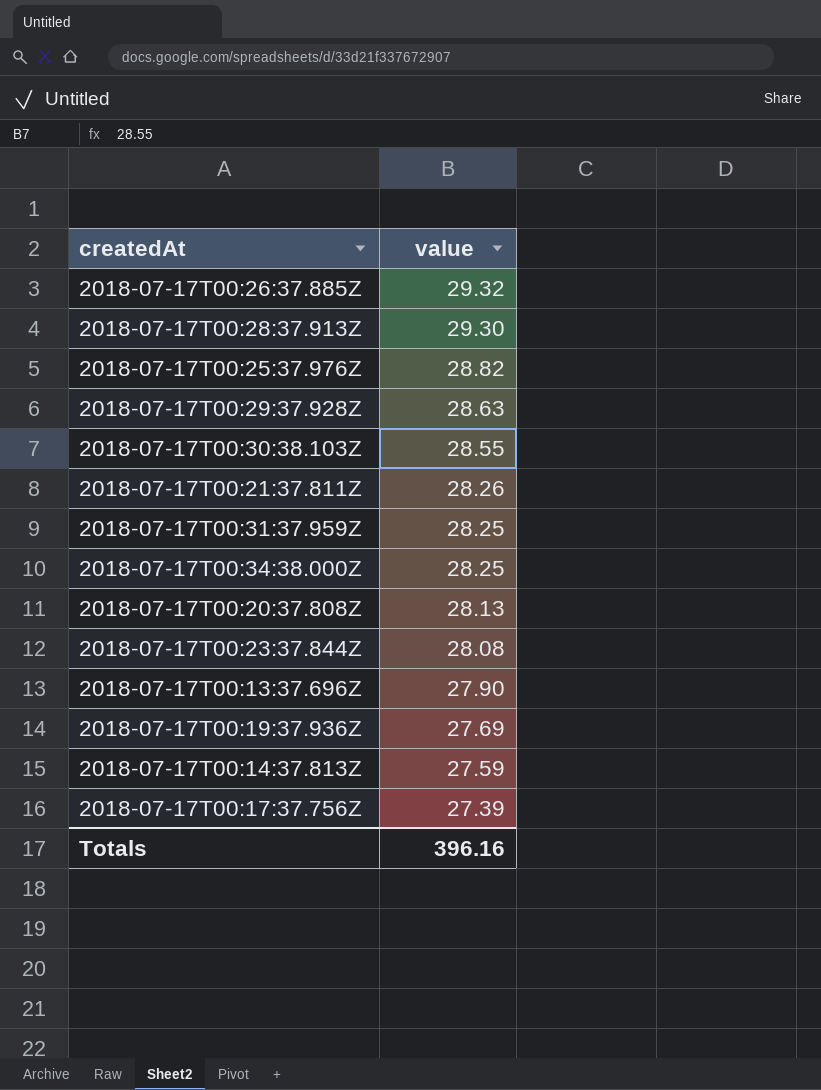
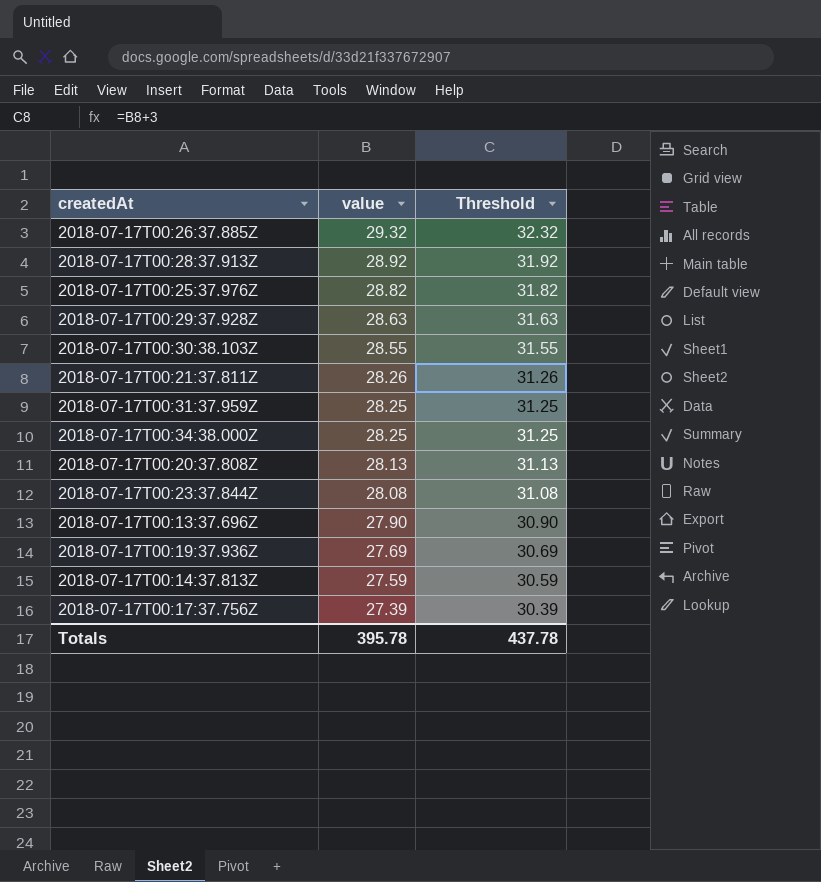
column Threshold | formula: none -> [value] + 3
2018-07-17T00:28:37.913Z | value: 29.30 -> 28.92
Totals | value: 396.16 -> 395.78

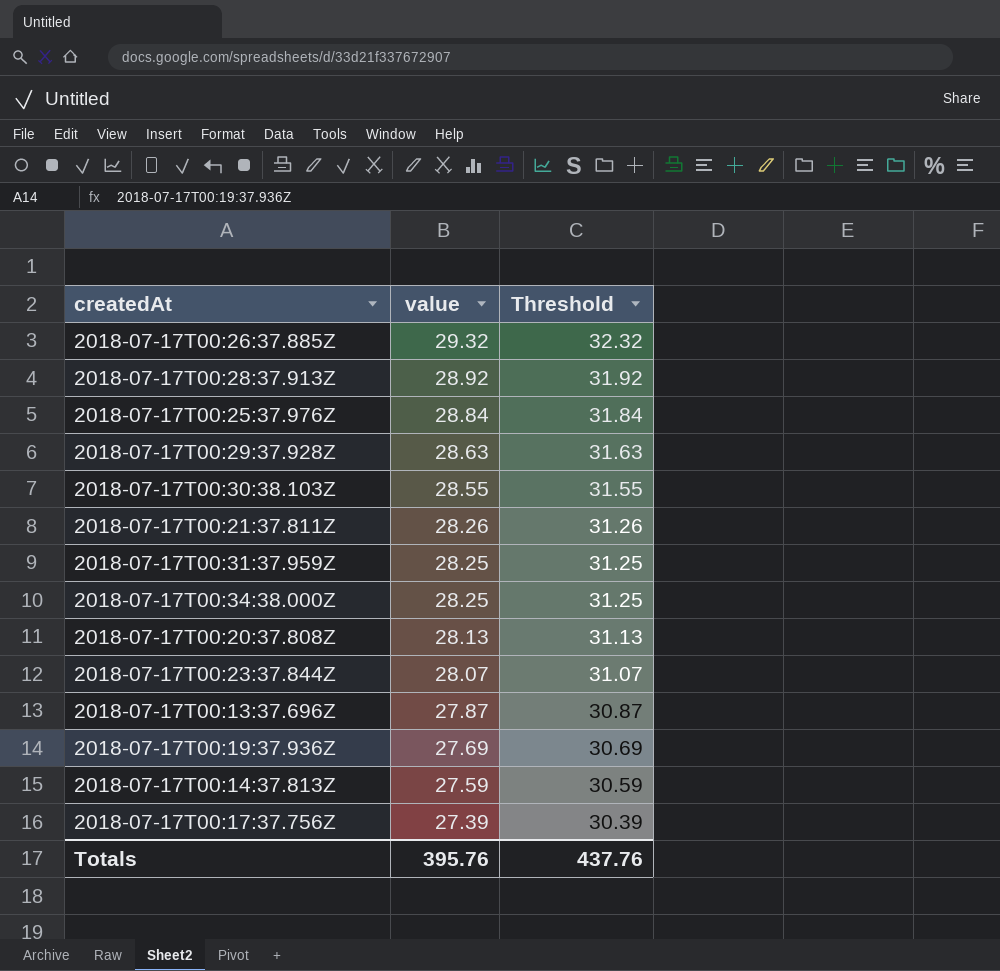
2018-07-17T00:25:37.976Z | value: 28.82 -> 28.84
2018-07-17T00:25:37.976Z | Threshold: 31.82 -> 31.84
2018-07-17T00:23:37.844Z | value: 28.08 -> 28.07
2018-07-17T00:23:37.844Z | Threshold: 31.08 -> 31.07
2018-07-17T00:13:37.696Z | value: 27.90 -> 27.87
2018-07-17T00:13:37.696Z | Threshold: 30.90 -> 30.87
Totals | value: 395.78 -> 395.76
Totals | Threshold: 437.78 -> 437.76

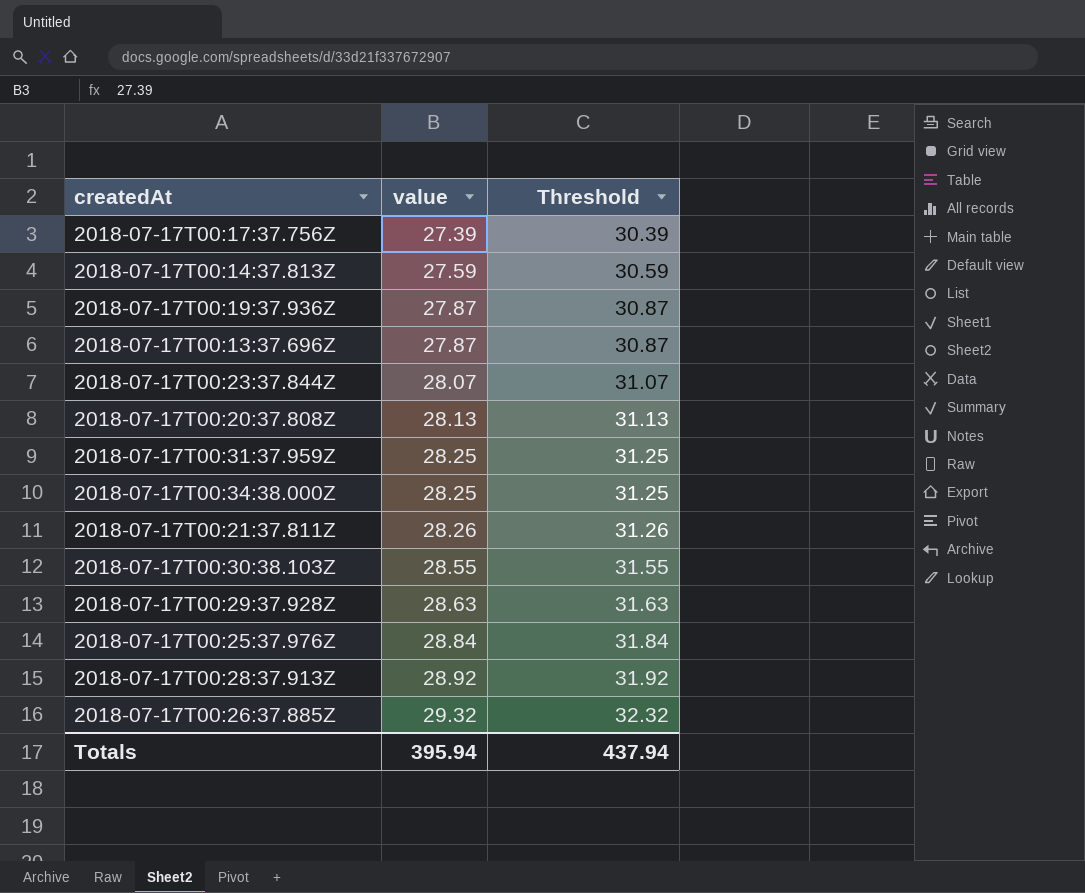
row order: value descending -> value ascending
2018-07-17T00:19:37.936Z | value: 27.69 -> 27.87
2018-07-17T00:19:37.936Z | Threshold: 30.69 -> 30.87
Totals | value: 395.76 -> 395.94
Totals | Threshold: 437.76 -> 437.94

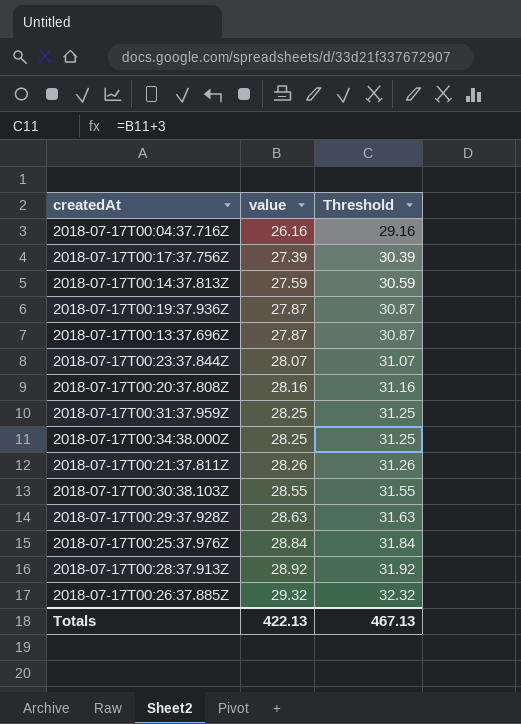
row 2018-07-17T00:04:37.716Z: none -> 26.16 | 29.16
2018-07-17T00:20:37.808Z | value: 28.13 -> 28.16
2018-07-17T00:20:37.808Z | Threshold: 31.13 -> 31.16
Totals | value: 395.94 -> 422.13
Totals | Threshold: 437.94 -> 467.13

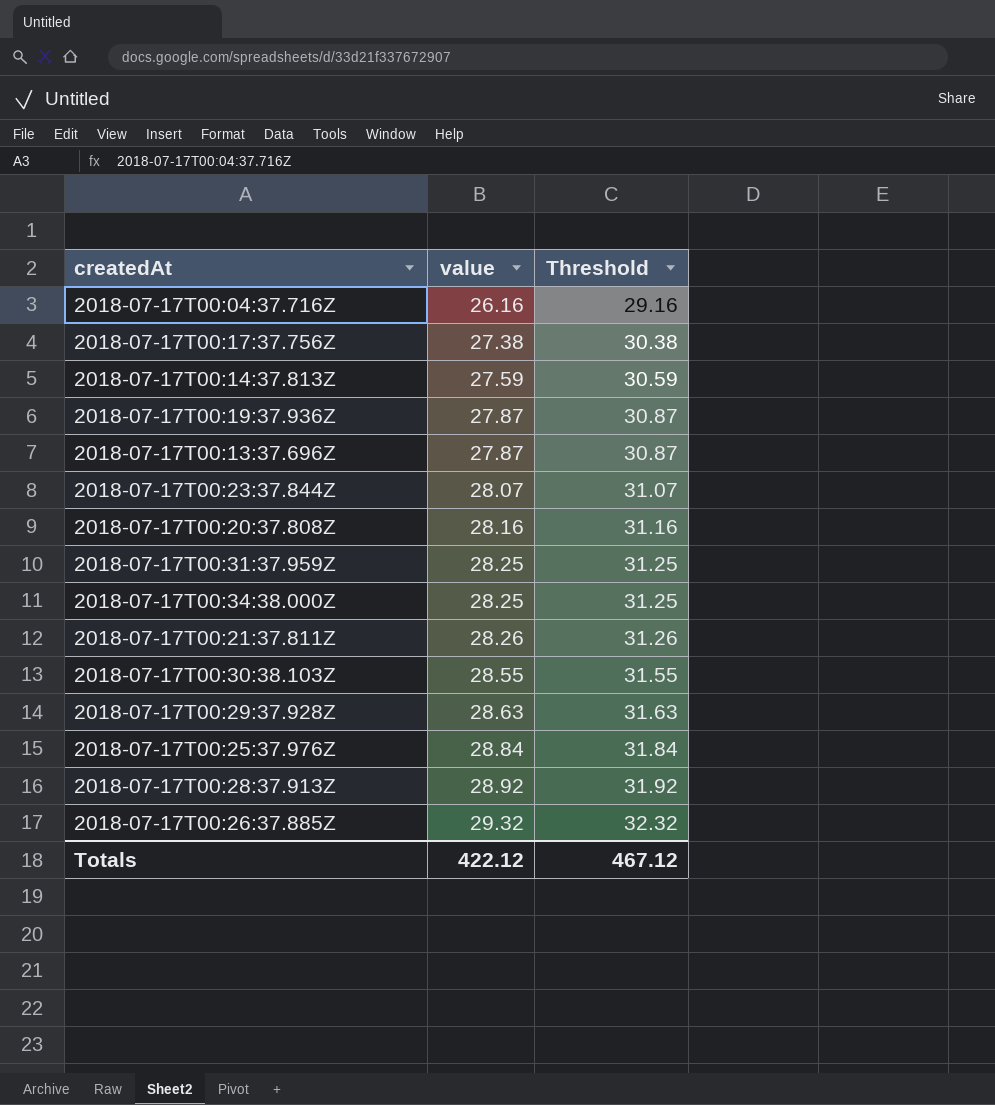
2018-07-17T00:17:37.756Z | value: 27.39 -> 27.38
2018-07-17T00:17:37.756Z | Threshold: 30.39 -> 30.38
Totals | value: 422.13 -> 422.12
Totals | Threshold: 467.13 -> 467.12

